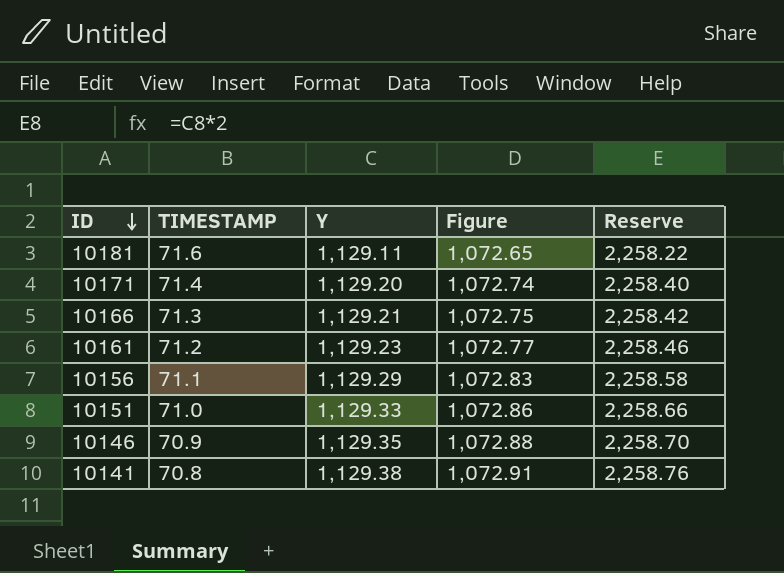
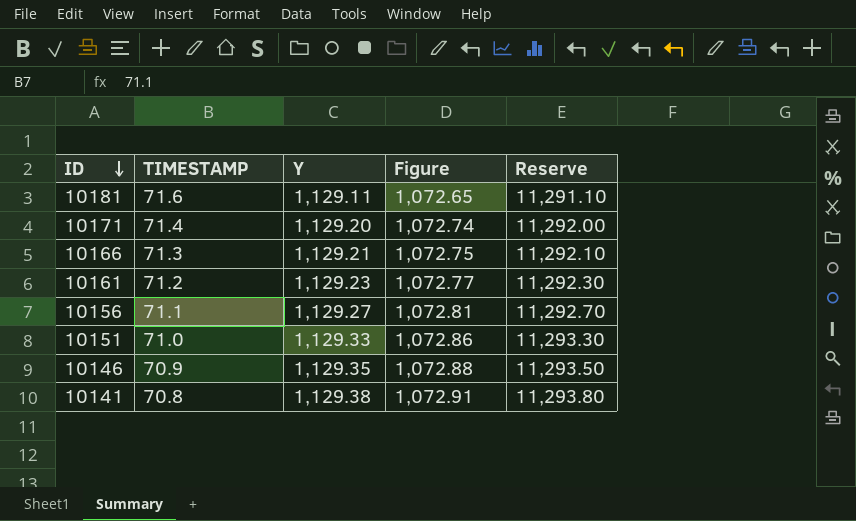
column Reserve | formula: [Y] * 2 -> [Y] * 10
10156 | Y: 1,129.29 -> 1,129.27
10156 | Figure: 1,072.83 -> 1,072.81

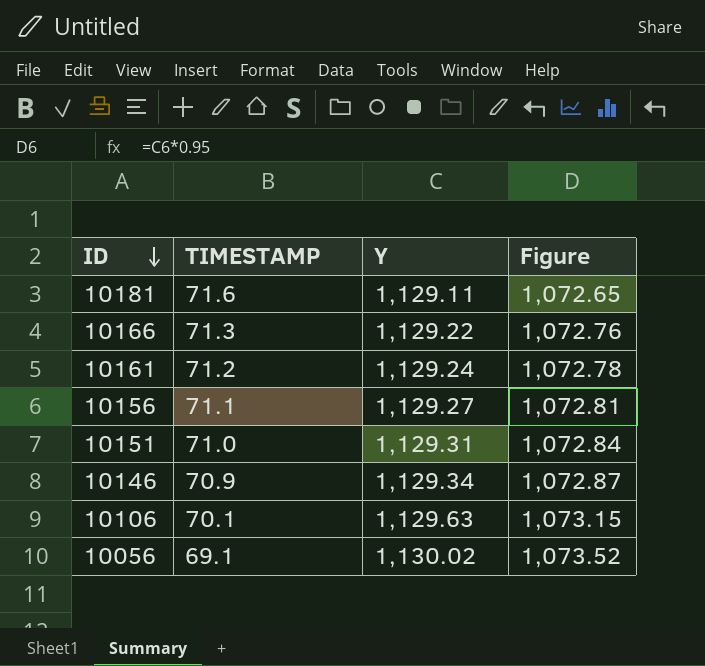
column Reserve | formula: [Y] * 10 -> none
row 10171: 71.4 | 1,129.20 | 1,072.74 | 11,292.00 -> none
row 10141: 70.8 | 1,129.38 | 1,072.91 | 11,293.80 -> none
10166 | Y: 1,129.21 -> 1,129.22
10166 | Figure: 1,072.75 -> 1,072.76
10161 | Y: 1,129.23 -> 1,129.24
10161 | Figure: 1,072.77 -> 1,072.78
10151 | Y: 1,129.33 -> 1,129.31
10151 | Figure: 1,072.86 -> 1,072.84
10146 | Y: 1,129.35 -> 1,129.34
10146 | Figure: 1,072.88 -> 1,072.87
row 10106: none -> 70.1 | 1,129.63 | 1,073.15
row 10056: none -> 69.1 | 1,130.02 | 1,073.52

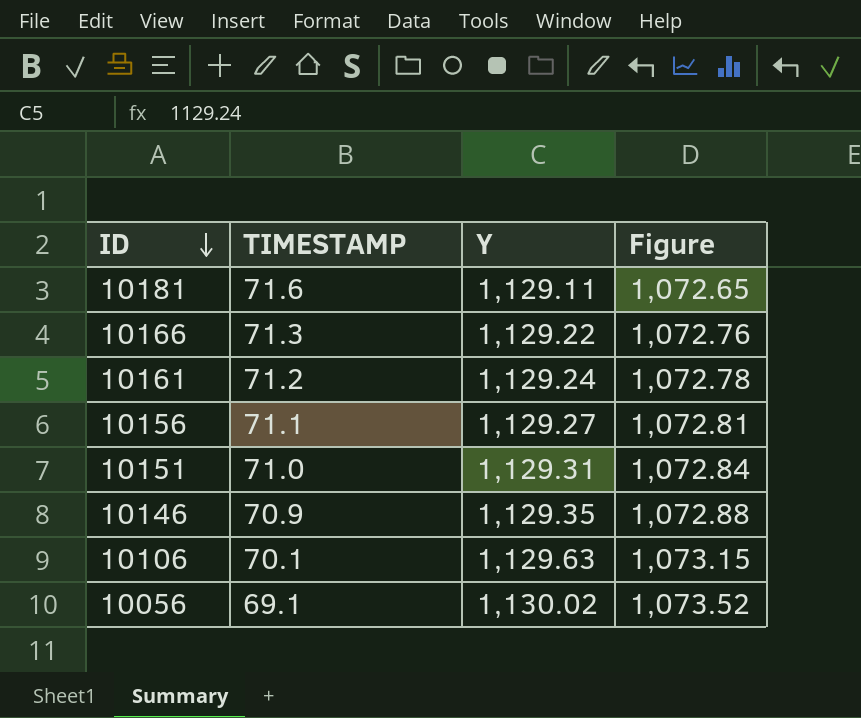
10146 | Y: 1,129.34 -> 1,129.35
10146 | Figure: 1,072.87 -> 1,072.88

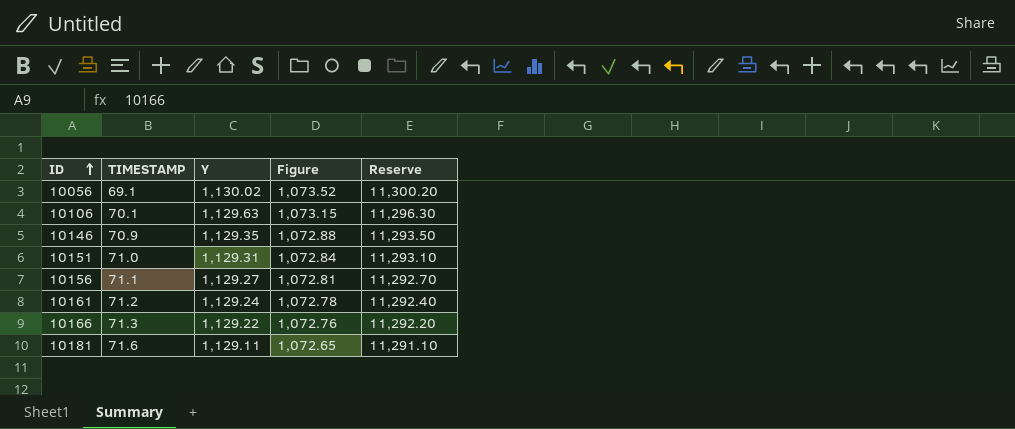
row order: ID descending -> ID ascending
column Reserve | formula: none -> [Y] * 10

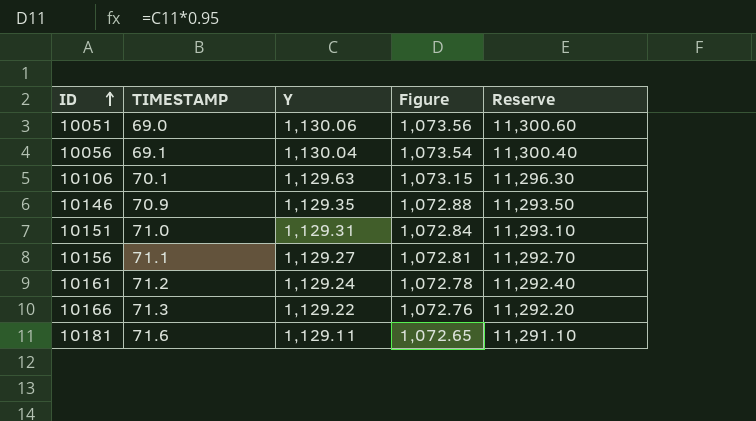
row 10051: none -> 69.0 | 1,130.06 | 1,073.56 | 11,300.60
10056 | Y: 1,130.02 -> 1,130.04
10056 | Figure: 1,073.52 -> 1,073.54
10056 | Reserve: 11,300.20 -> 11,300.40

